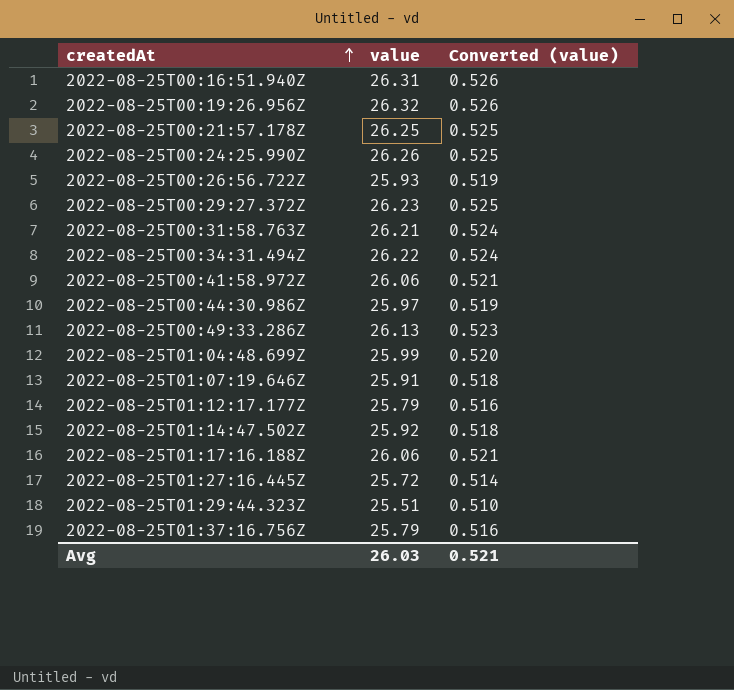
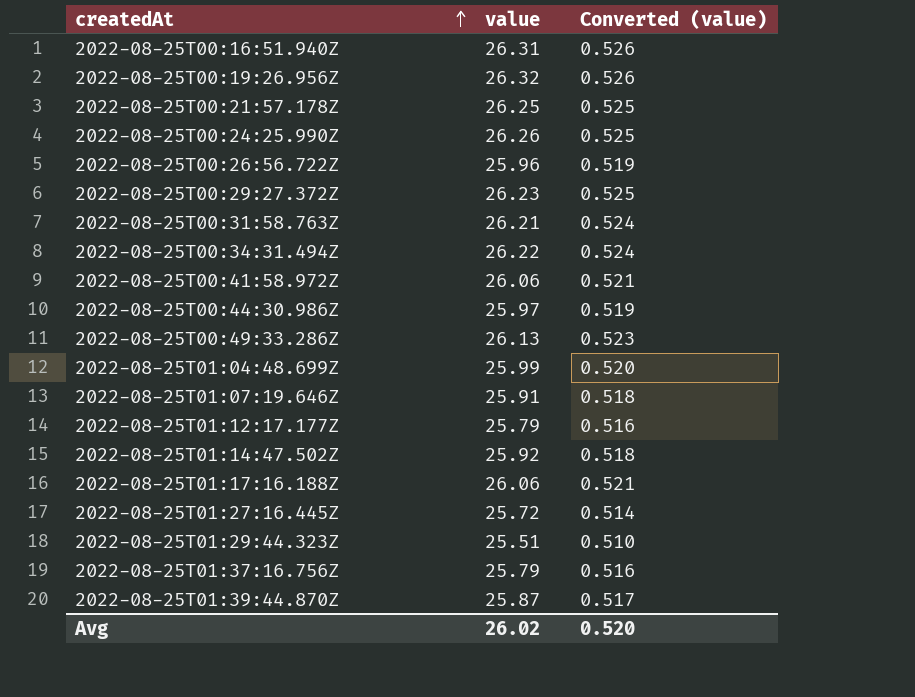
2022-08-25T00:26:56.722Z | value: 25.93 -> 25.96
row 2022-08-25T01:39:44.870Z: none -> 25.87 | 0.517
Avg | value: 26.03 -> 26.02
Avg | Converted (value): 0.521 -> 0.520

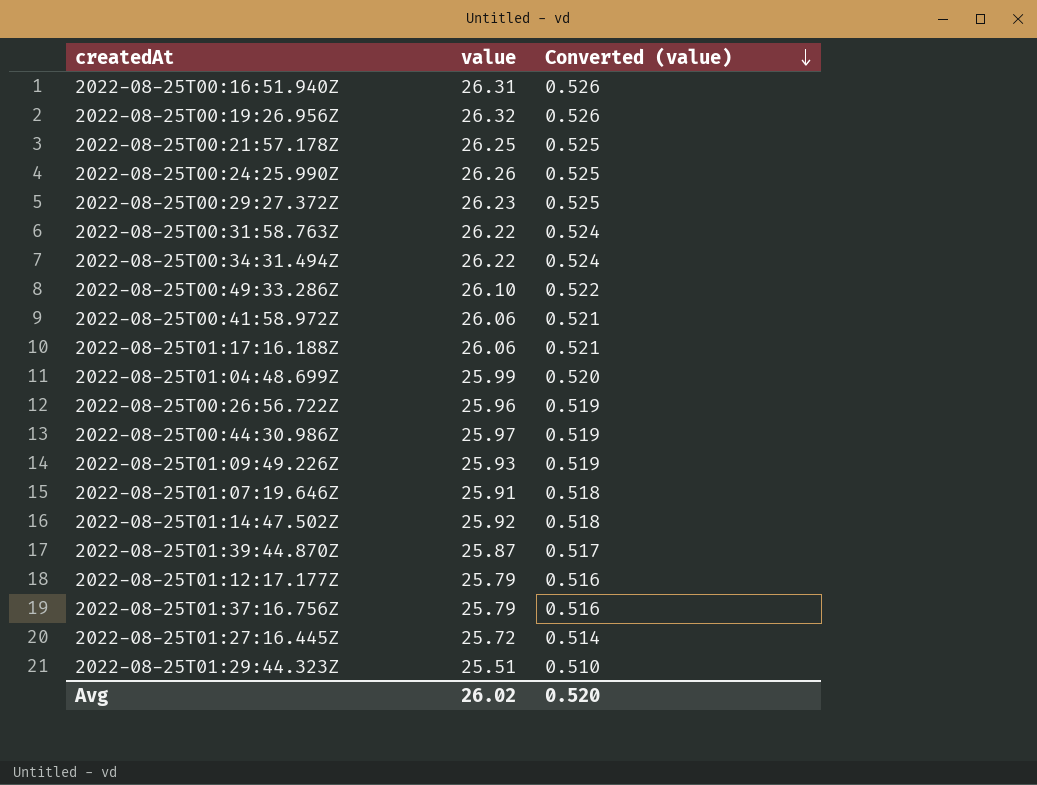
row order: createdAt ascending -> Converted (value) descending
2022-08-25T00:31:58.763Z | value: 26.21 -> 26.22
2022-08-25T00:49:33.286Z | value: 26.13 -> 26.10
2022-08-25T00:49:33.286Z | Converted (value): 0.523 -> 0.522
row 2022-08-25T01:09:49.226Z: none -> 25.93 | 0.519

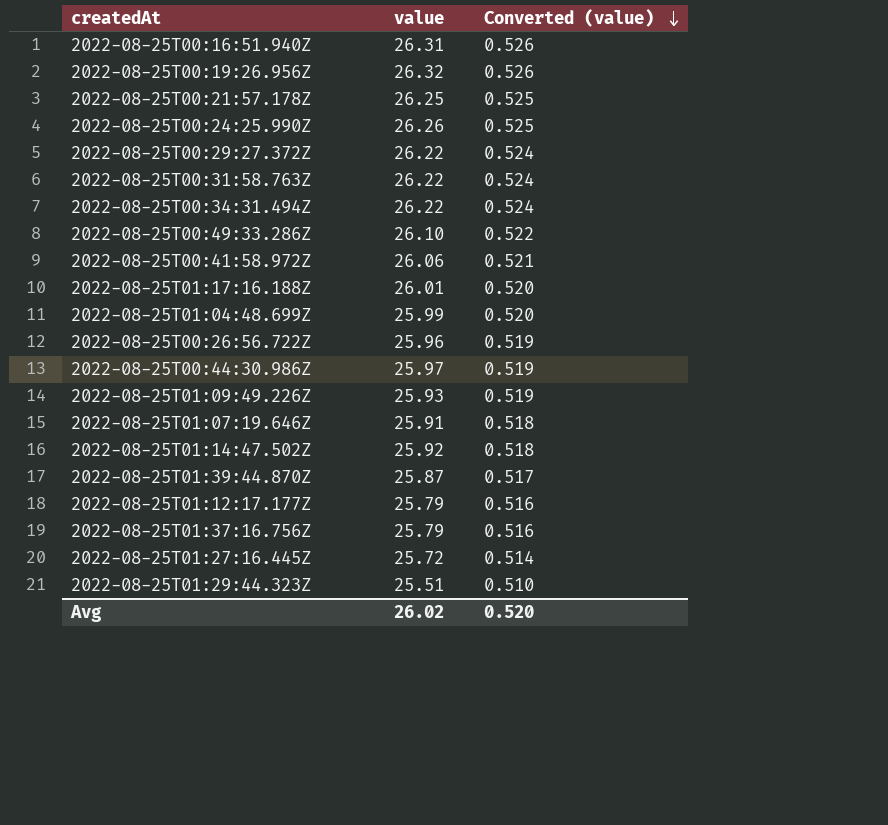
2022-08-25T00:29:27.372Z | value: 26.23 -> 26.22
2022-08-25T00:29:27.372Z | Converted (value): 0.525 -> 0.524
2022-08-25T01:17:16.188Z | value: 26.06 -> 26.01
2022-08-25T01:17:16.188Z | Converted (value): 0.521 -> 0.520

